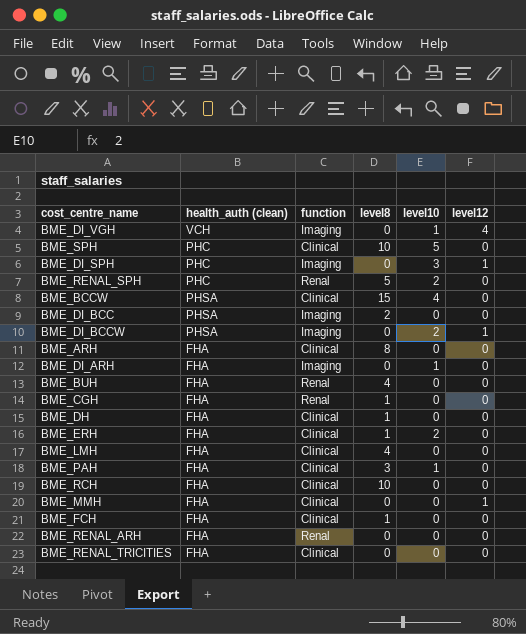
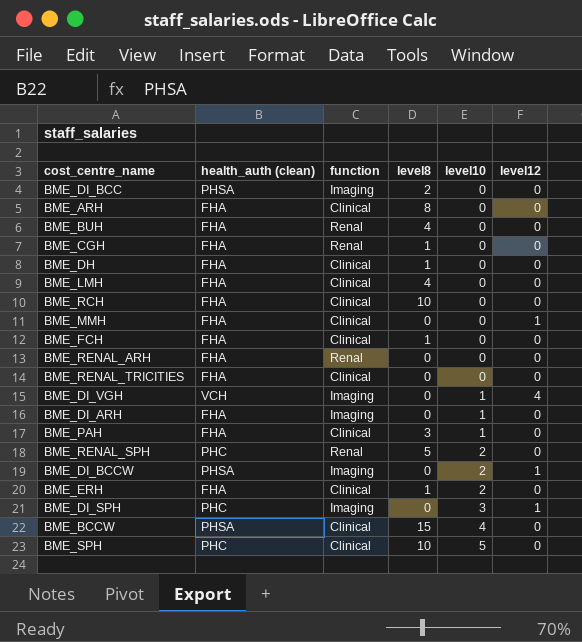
row order: none -> level10 ascending

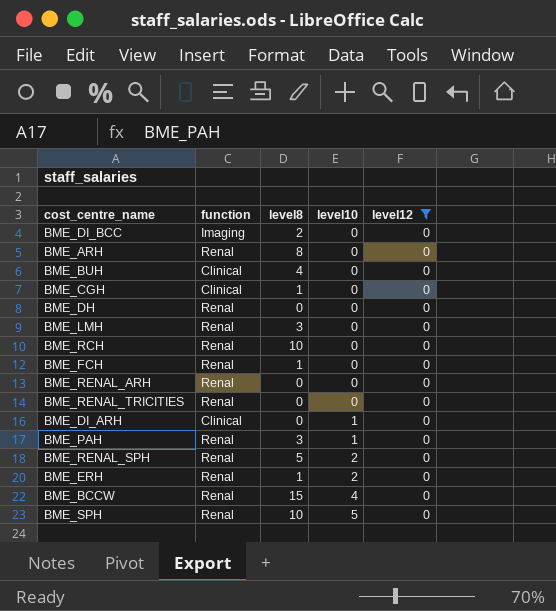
filter: none -> level12 = 0
column health_auth (clean) | position: 2 -> none
BME_ARH | function: Clinical -> Renal
BME_BUH | function: Renal -> Clinical
BME_CGH | function: Renal -> Clinical
BME_DH | function: Clinical -> Renal
BME_DH | level8: 1 -> 0
BME_LMH | function: Clinical -> Renal
BME_LMH | level8: 4 -> 3
BME_RCH | function: Clinical -> Renal
BME_FCH | function: Clinical -> Renal
BME_RENAL_TRICITIES | function: Clinical -> Renal
BME_DI_ARH | function: Imaging -> Clinical
BME_PAH | function: Clinical -> Renal
BME_ERH | function: Clinical -> Renal
BME_BCCW | function: Clinical -> Renal
BME_SPH | function: Clinical -> Renal

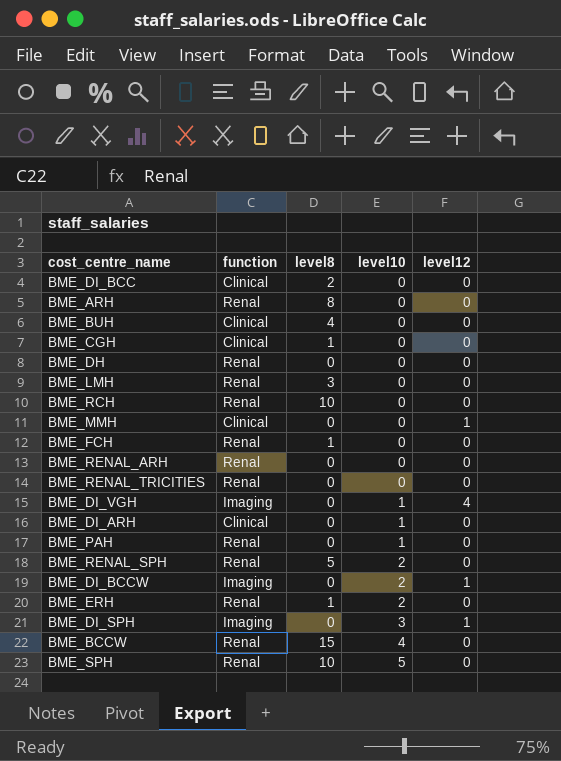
filter: level12 = 0 -> none
BME_DI_BCC | function: Imaging -> Clinical
BME_PAH | level8: 3 -> 0

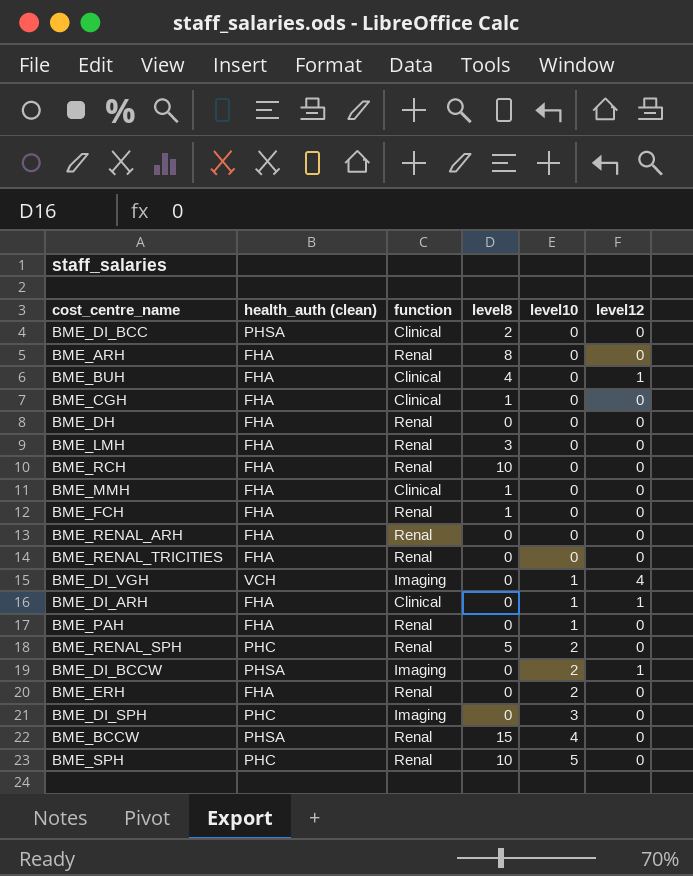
column health_auth (clean) | position: none -> 2
BME_BUH | level12: 0 -> 1
BME_MMH | level8: 0 -> 1
BME_MMH | level12: 1 -> 0
BME_DI_ARH | level12: 0 -> 1
BME_ERH | level8: 1 -> 0
BME_DI_SPH | level12: 1 -> 0

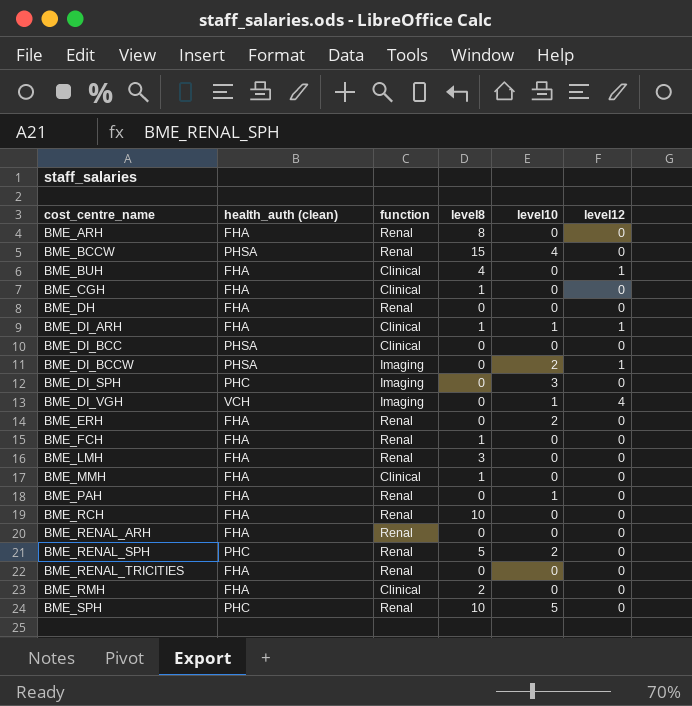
row order: level10 ascending -> cost_centre_name ascending
BME_DI_ARH | level8: 0 -> 1
BME_DI_BCC | level8: 2 -> 0
row BME_RMH: none -> FHA | Clinical | 2 | 0 | 0

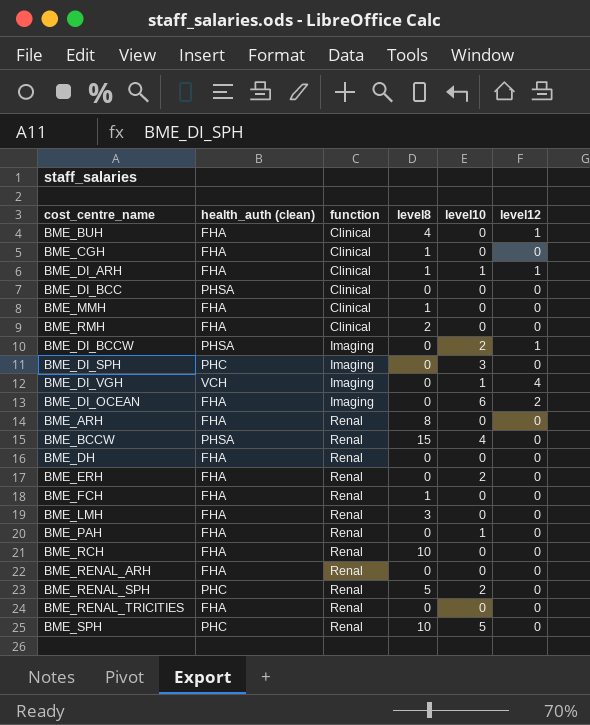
row order: cost_centre_name ascending -> function ascending
row BME_DI_OCEAN: none -> FHA | Imaging | 0 | 6 | 2

